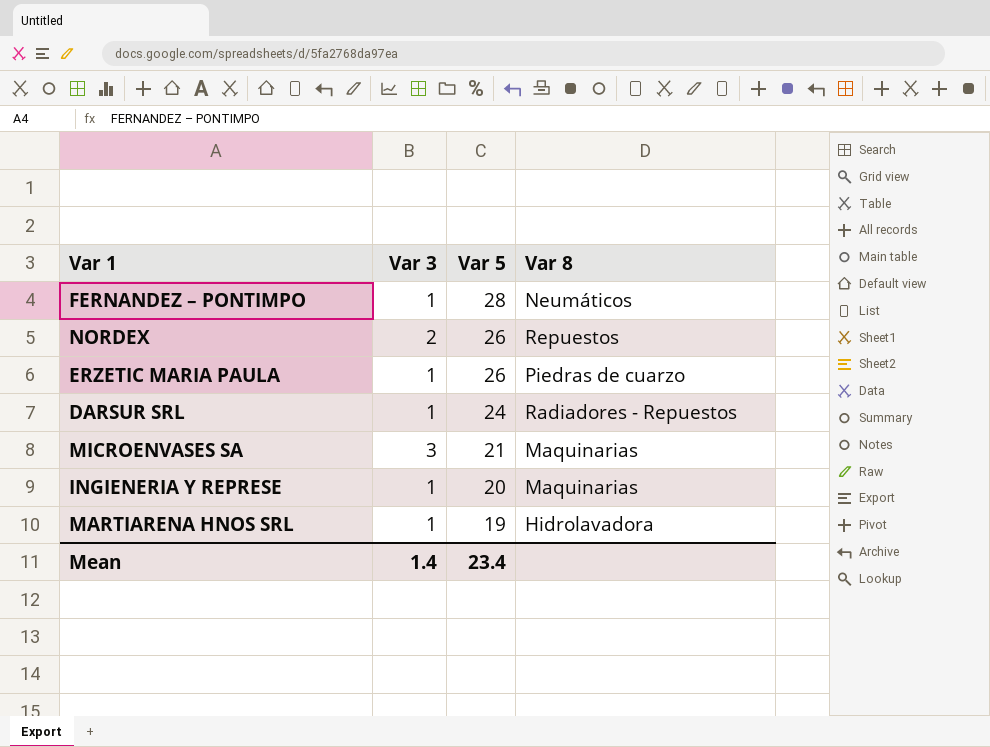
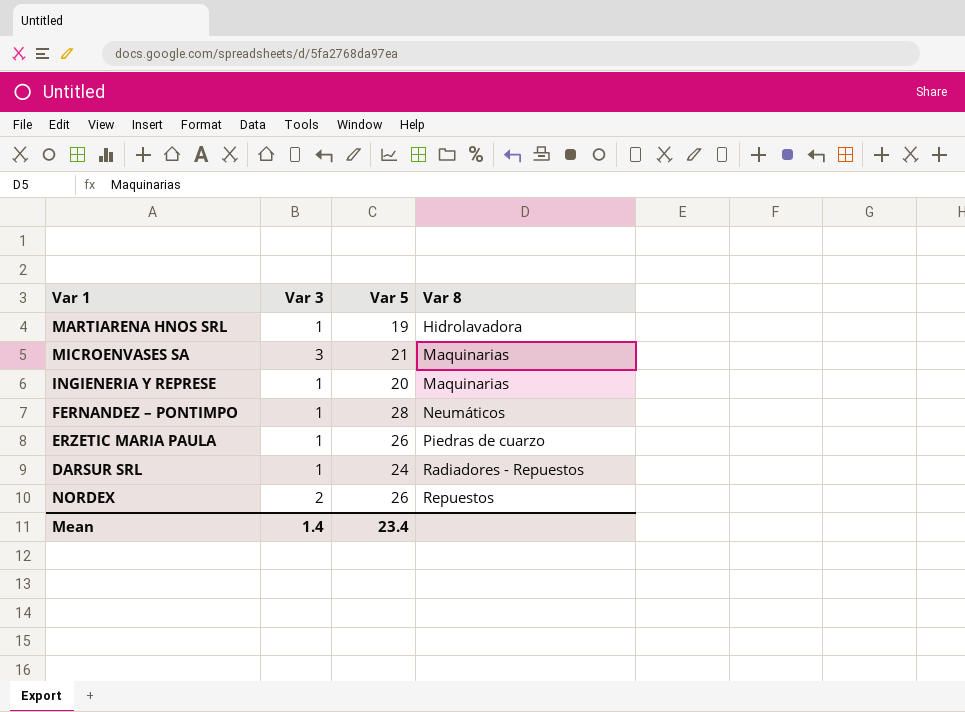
row order: Var 5 descending -> Var 8 ascending

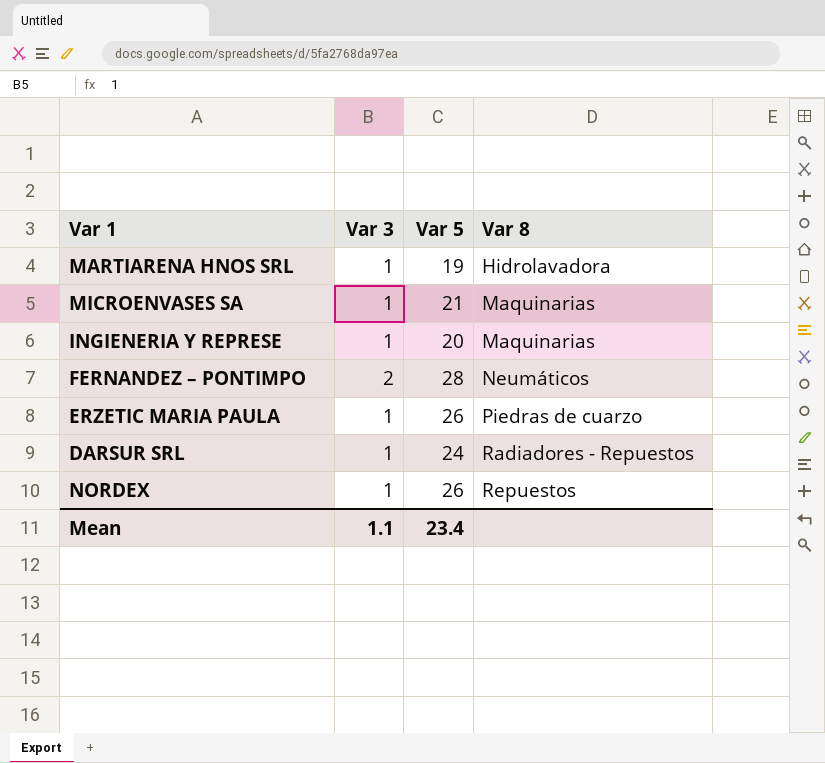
MICROENVASES SA | Var 3: 3 -> 1
FERNANDEZ – PONTIMPO | Var 3: 1 -> 2
NORDEX | Var 3: 2 -> 1
Mean | Var 3: 1.4 -> 1.1

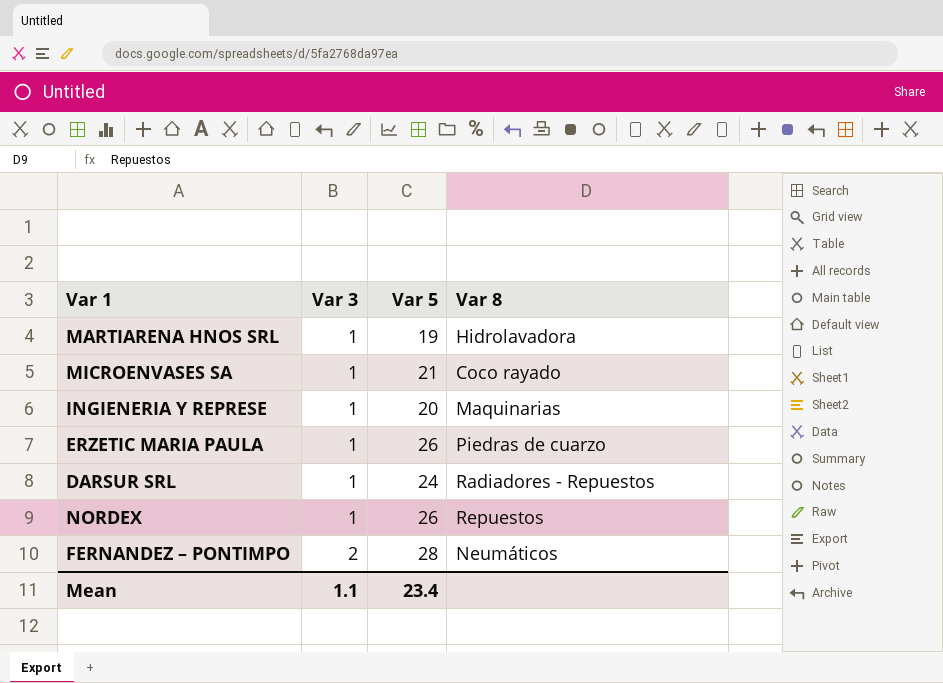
row order: Var 8 ascending -> Var 3 ascending
MICROENVASES SA | Var 8: Maquinarias -> Coco rayado

